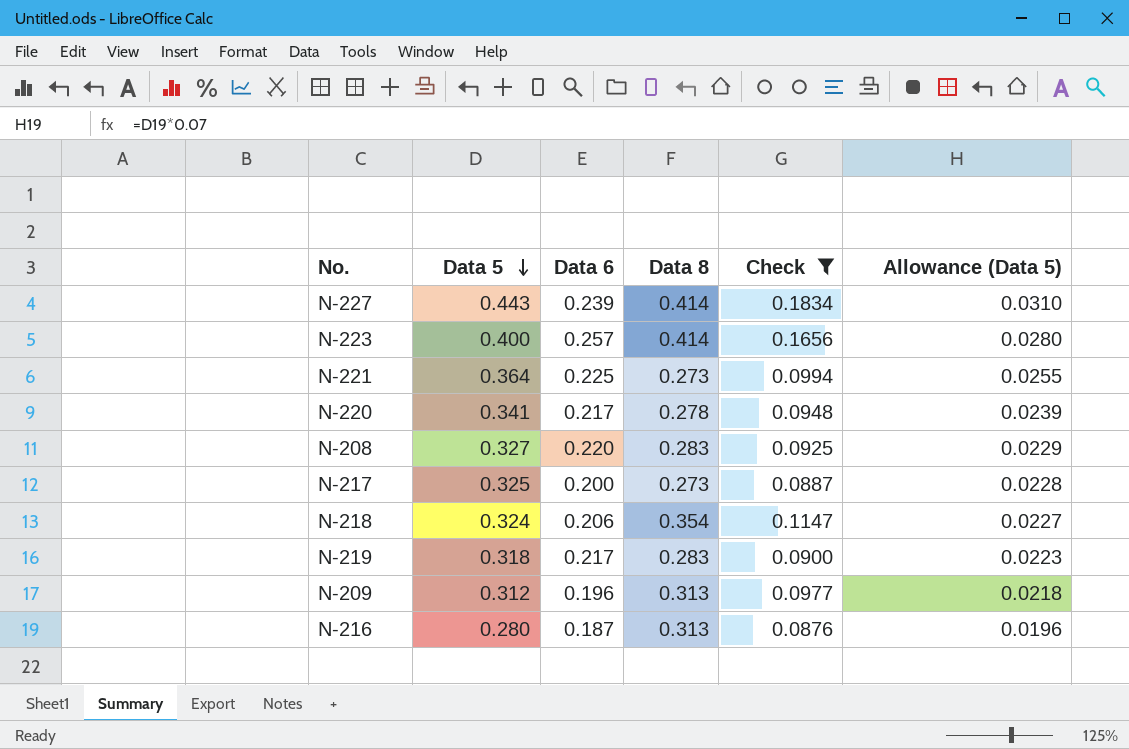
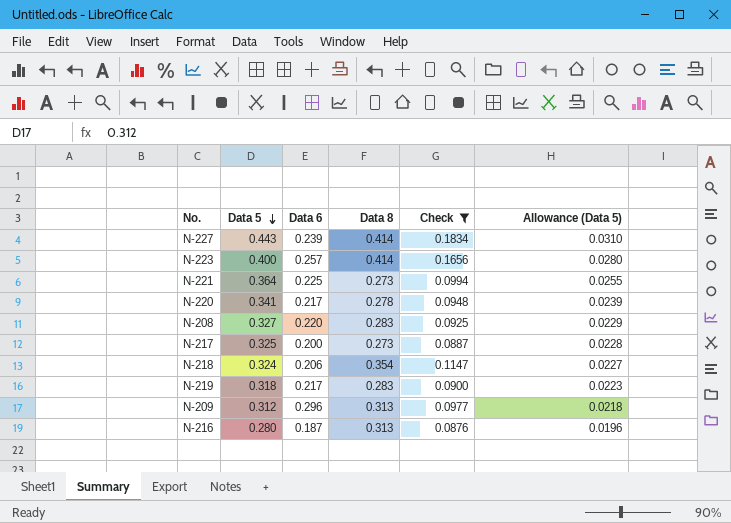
N-209 | Data 6: 0.196 -> 0.296

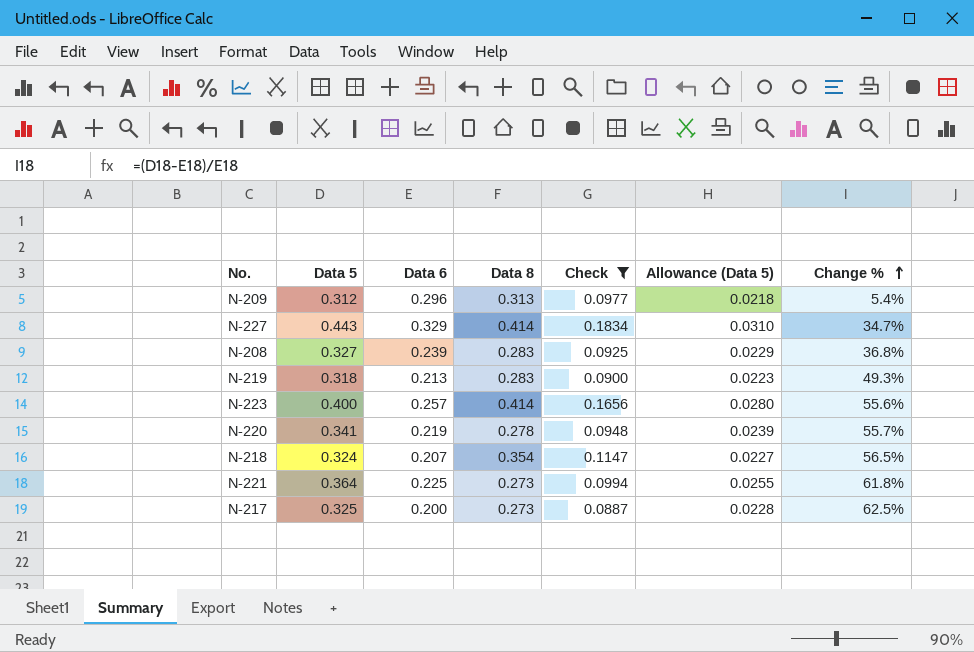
row order: Data 5 descending -> Change % ascending
column Change % | formula: none -> ([Data 5] - [Data 6]) / [Data 6]
row N-216: 0.280 | 0.187 | 0.313 | 0.0876 | 0.0196 -> none
N-227 | Data 6: 0.239 -> 0.329
N-208 | Data 6: 0.220 -> 0.239
N-219 | Data 6: 0.217 -> 0.213
N-220 | Data 6: 0.217 -> 0.219
N-218 | Data 6: 0.206 -> 0.207

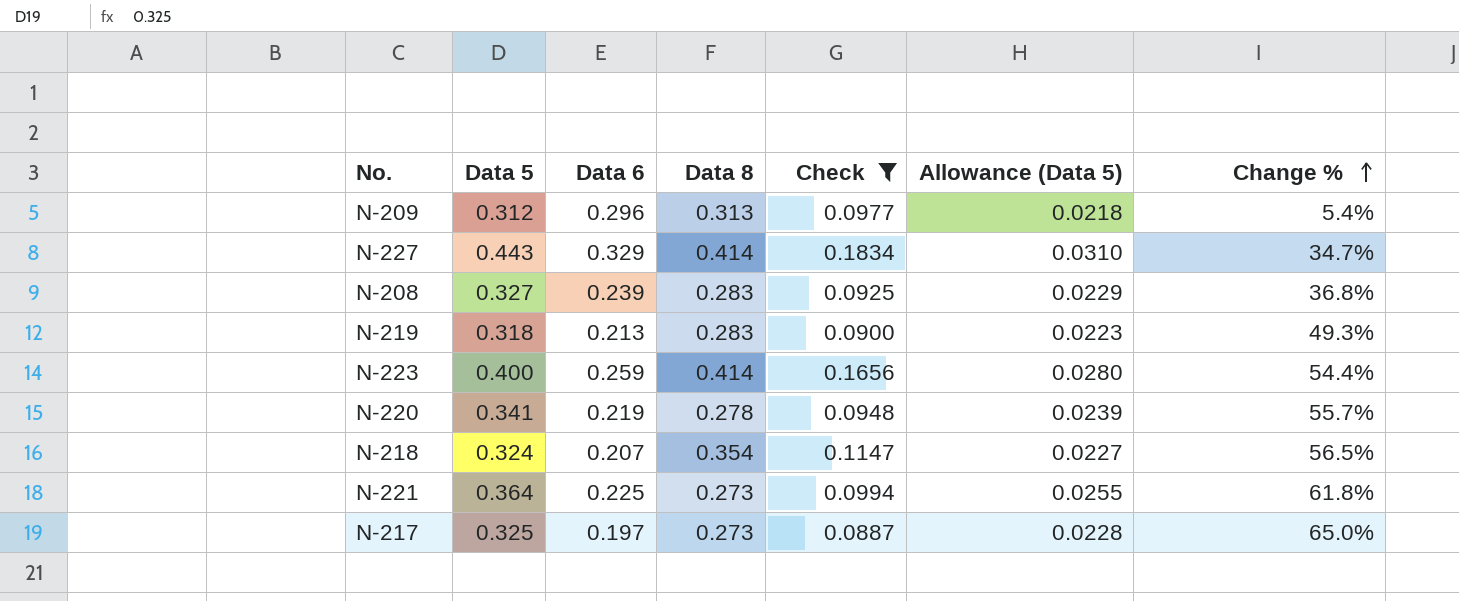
N-223 | Data 6: 0.257 -> 0.259
N-223 | Change %: 55.6% -> 54.4%
N-217 | Data 6: 0.200 -> 0.197
N-217 | Change %: 62.5% -> 65.0%

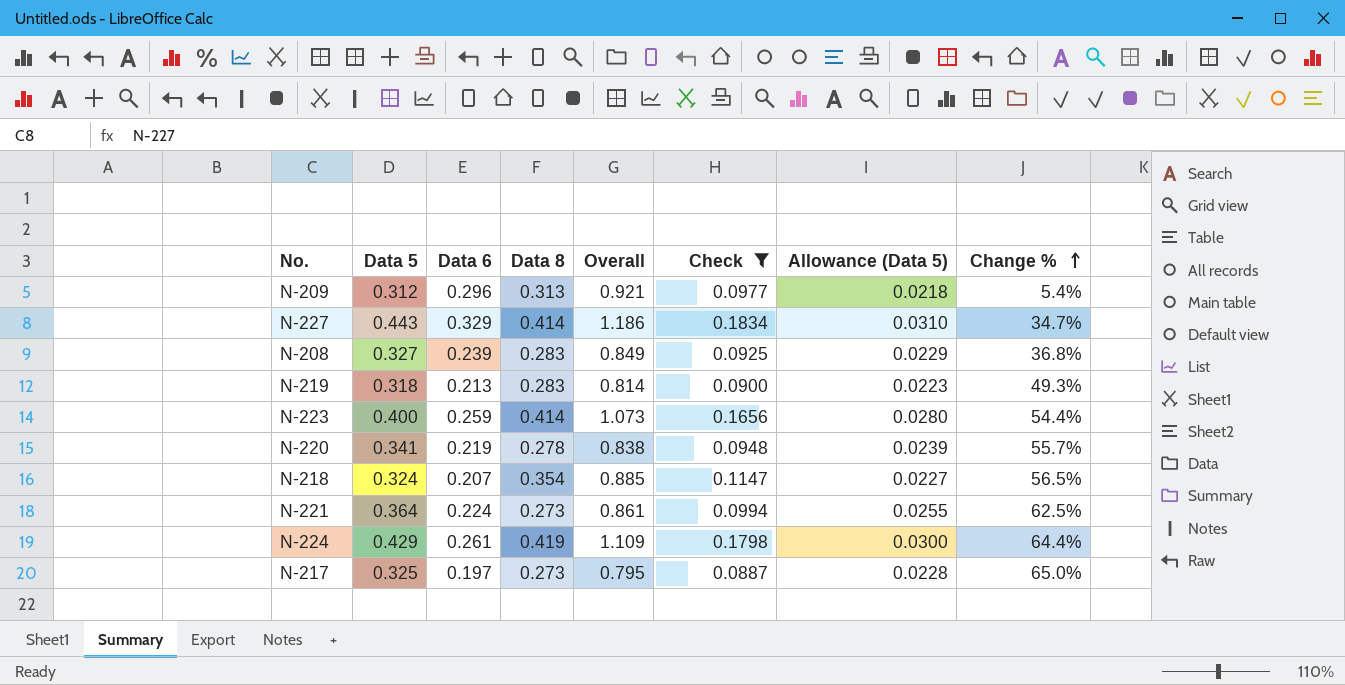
column Overall | formula: none -> [Data 5] + [Data 6] + [Data 8]
N-221 | Data 6: 0.225 -> 0.224
N-221 | Change %: 61.8% -> 62.5%
row N-224: none -> 0.429 | 0.261 | 0.419 | 1.109 | 0.1798 | 0.0300 | 64.4%

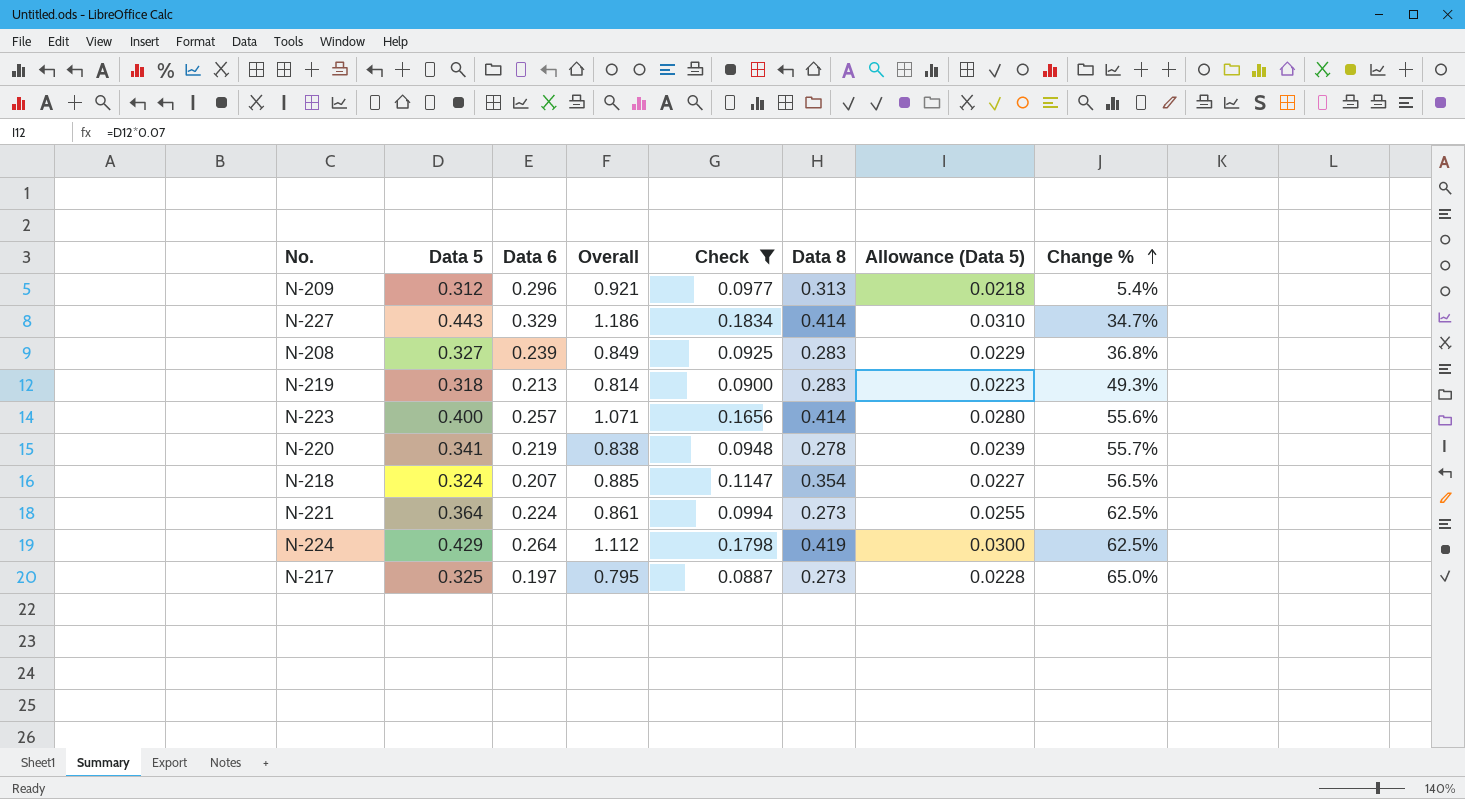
column Data 8 | position: 4 -> 6
N-223 | Data 6: 0.259 -> 0.257
N-223 | Overall: 1.073 -> 1.071
N-223 | Change %: 54.4% -> 55.6%
N-224 | Data 6: 0.261 -> 0.264
N-224 | Overall: 1.109 -> 1.112
N-224 | Change %: 64.4% -> 62.5%

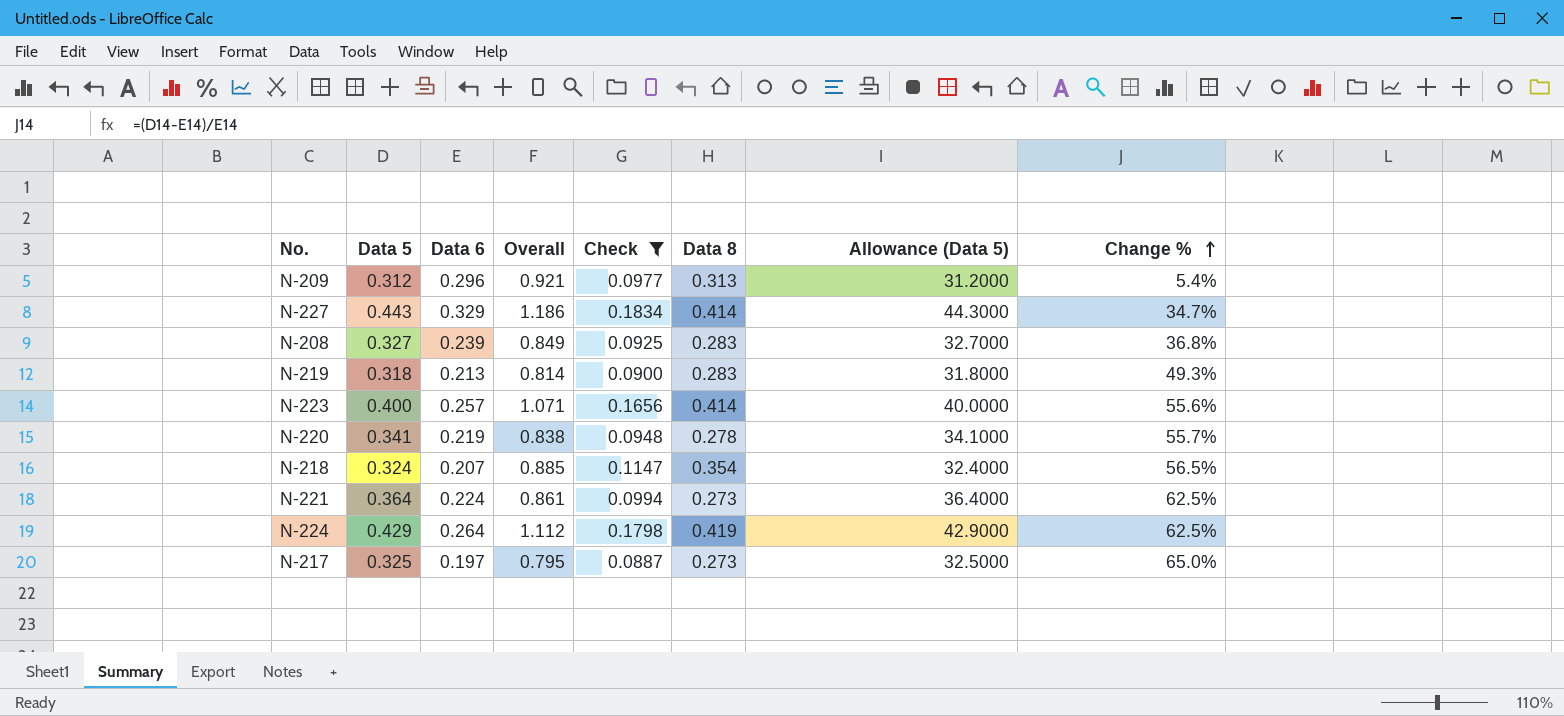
column Allowance (Data 5) | formula: [Data 5] * 0.07 -> [Data 5] * 100

